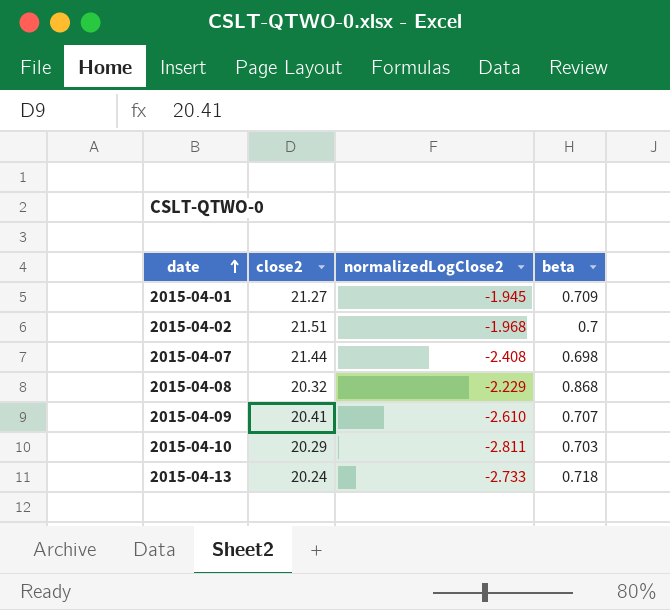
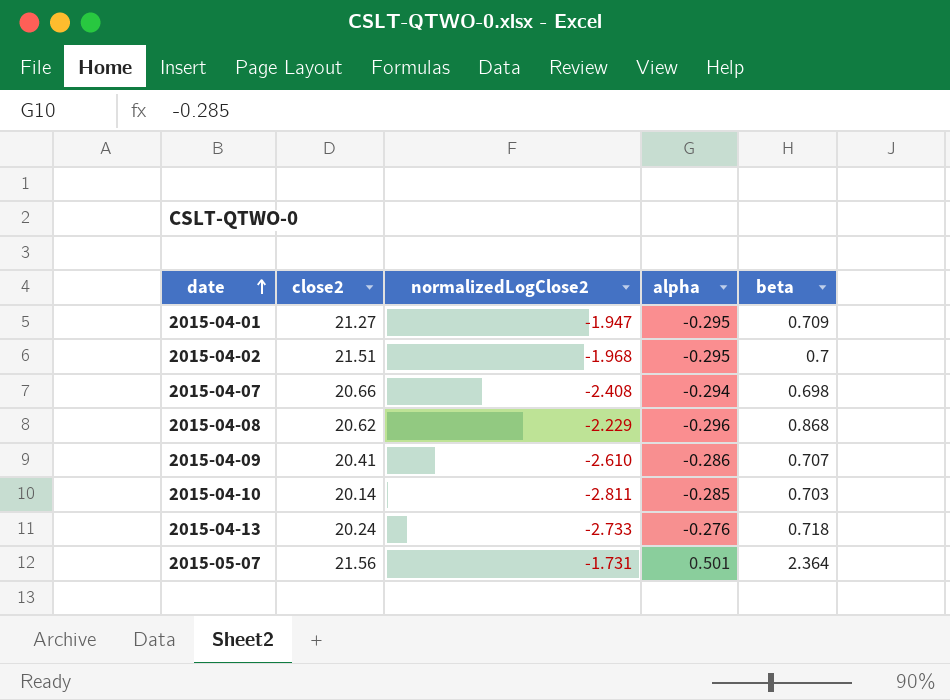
column alpha | position: none -> 4
2015-04-01 | normalizedLogClose2: -1.945 -> -1.947
2015-04-07 | close2: 21.44 -> 20.66
2015-04-08 | close2: 20.32 -> 20.62
2015-04-10 | close2: 20.29 -> 20.14
row 2015-05-07: none -> 21.56 | -1.731 | 0.501 | 2.364

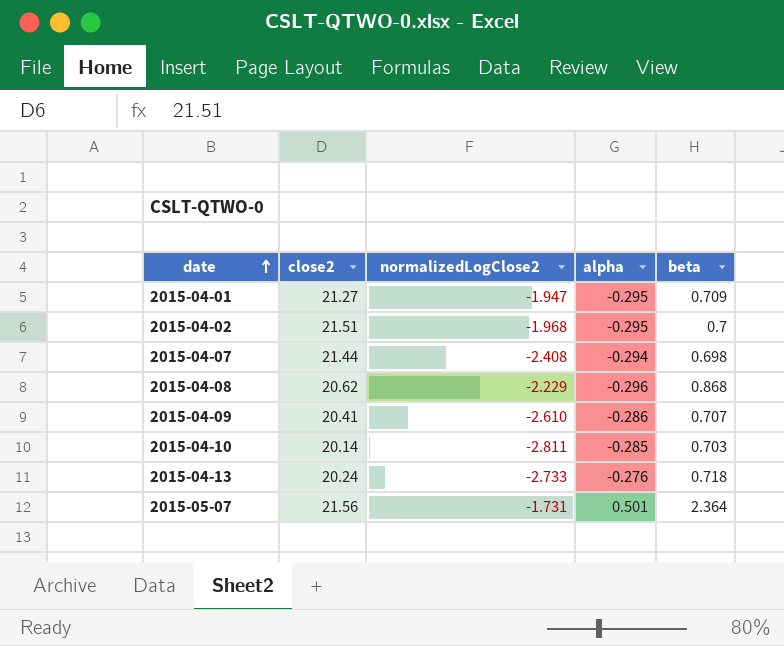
2015-04-07 | close2: 20.66 -> 21.44

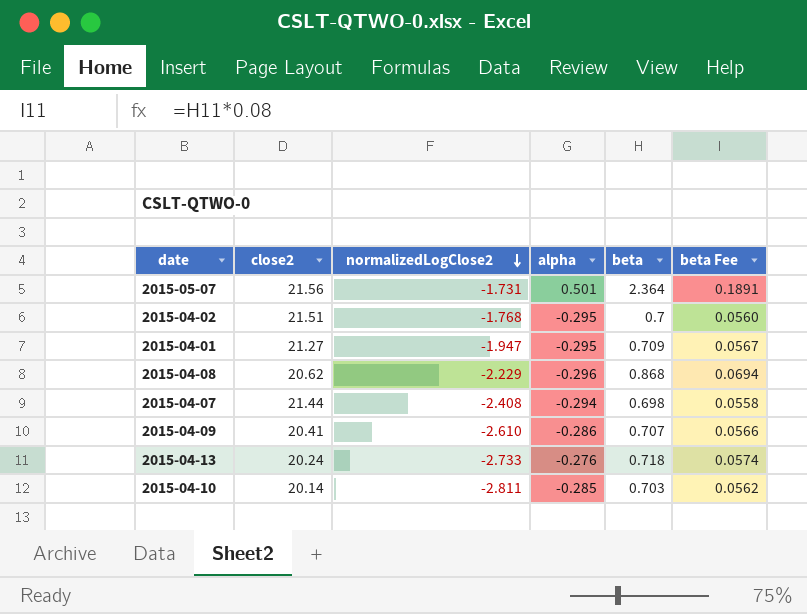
row order: date ascending -> normalizedLogClose2 descending
column beta Fee | formula: none -> [beta] * 0.08
2015-04-02 | normalizedLogClose2: -1.968 -> -1.768

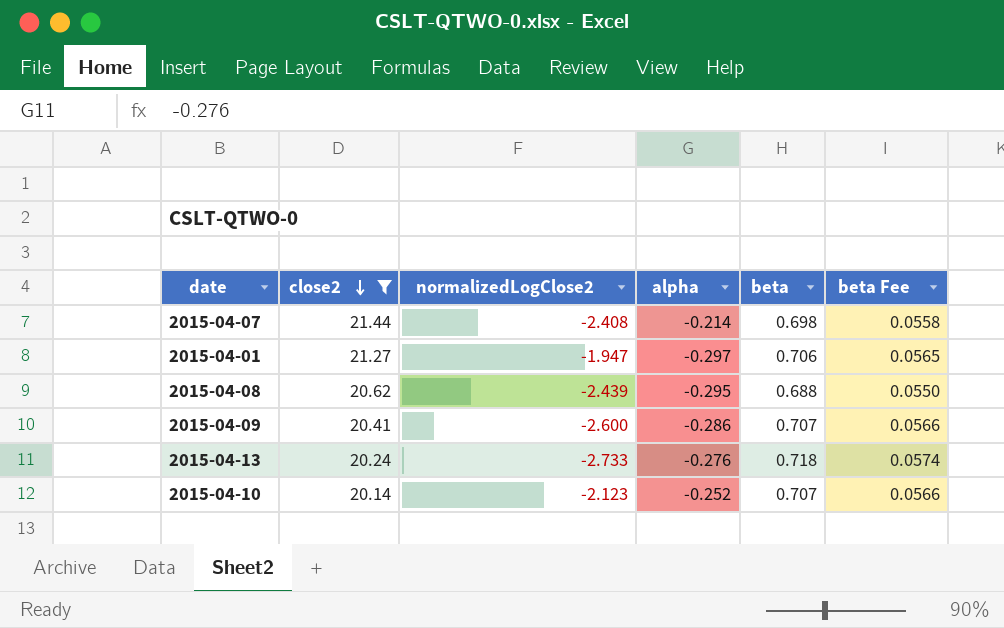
filter: none -> close2 <= 21.44
row order: normalizedLogClose2 descending -> close2 descending
2015-04-07 | alpha: -0.294 -> -0.214
2015-04-01 | alpha: -0.295 -> -0.297
2015-04-01 | beta: 0.709 -> 0.706
2015-04-01 | beta Fee: 0.0567 -> 0.0565
2015-04-08 | normalizedLogClose2: -2.229 -> -2.439
2015-04-08 | alpha: -0.296 -> -0.295
2015-04-08 | beta: 0.868 -> 0.688
2015-04-08 | beta Fee: 0.0694 -> 0.0550
2015-04-09 | normalizedLogClose2: -2.610 -> -2.600
2015-04-10 | normalizedLogClose2: -2.811 -> -2.123
2015-04-10 | alpha: -0.285 -> -0.252
2015-04-10 | beta: 0.703 -> 0.707
2015-04-10 | beta Fee: 0.0562 -> 0.0566

